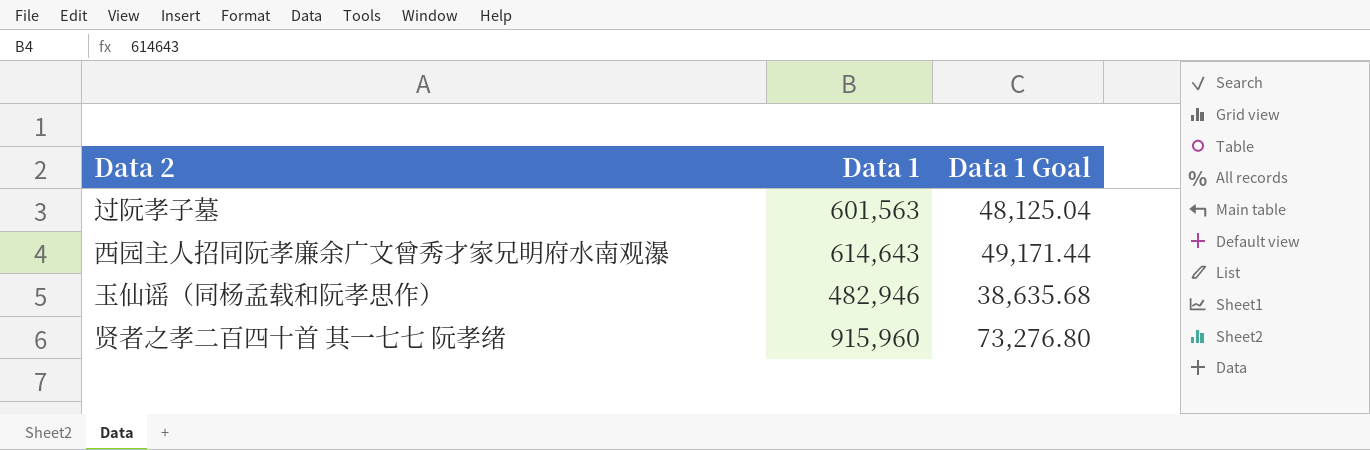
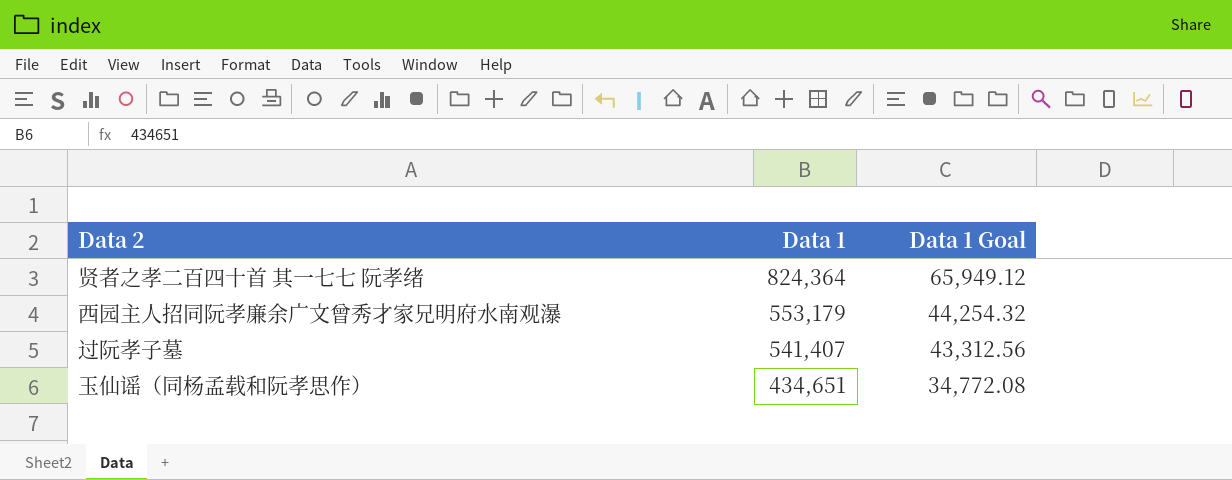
row order: none -> Data 1 descending
贤者之孝二百四十首 其一七七 阮孝绪 | Data 1: 915,960 -> 824,364
贤者之孝二百四十首 其一七七 阮孝绪 | Data 1 Goal: 73,276.80 -> 65,949.12
西园主人招同阮孝廉余广文曾秀才家兄明府水南观瀑 | Data 1: 614,643 -> 553,179
西园主人招同阮孝廉余广文曾秀才家兄明府水南观瀑 | Data 1 Goal: 49,171.44 -> 44,254.32
过阮孝子墓 | Data 1: 601,563 -> 541,407
过阮孝子墓 | Data 1 Goal: 48,125.04 -> 43,312.56
玉仙谣（同杨孟载和阮孝思作） | Data 1: 482,946 -> 434,651
玉仙谣（同杨孟载和阮孝思作） | Data 1 Goal: 38,635.68 -> 34,772.08

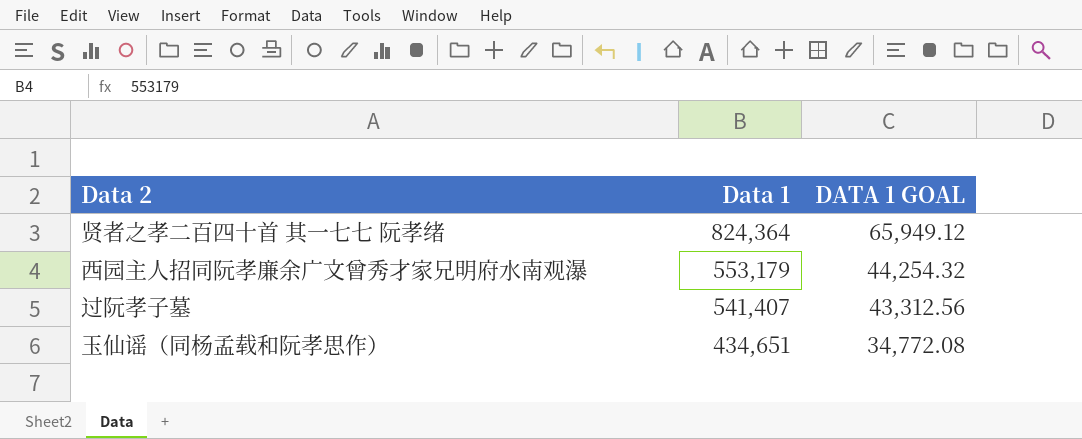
column name: Data 1 Goal -> DATA 1 GOAL

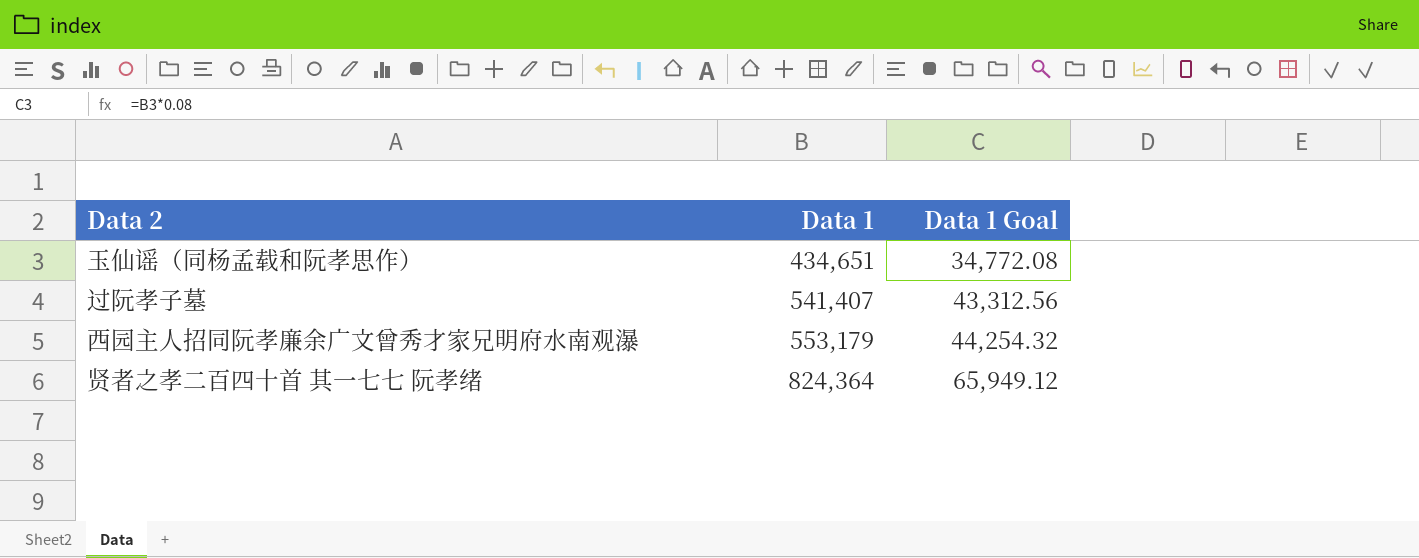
row order: Data 1 descending -> Data 1 ascending
column name: DATA 1 GOAL -> Data 1 Goal

